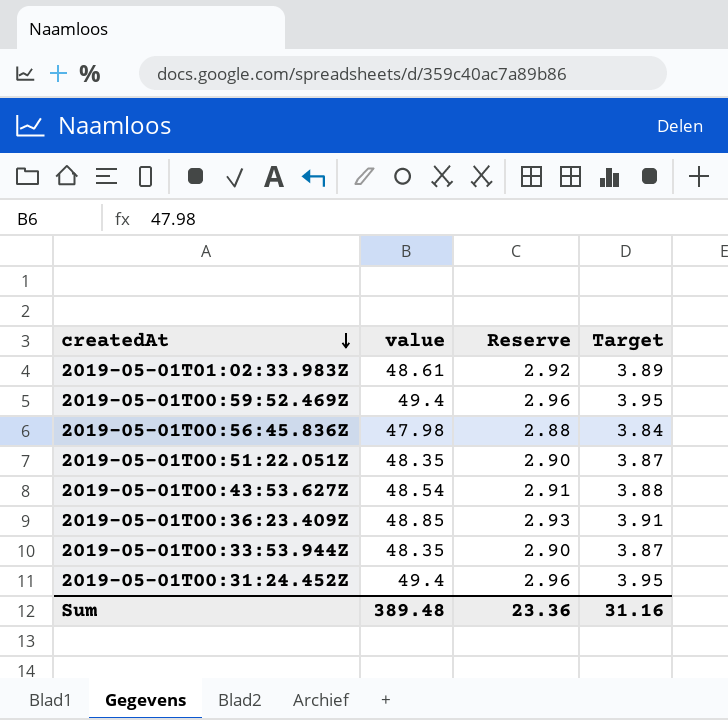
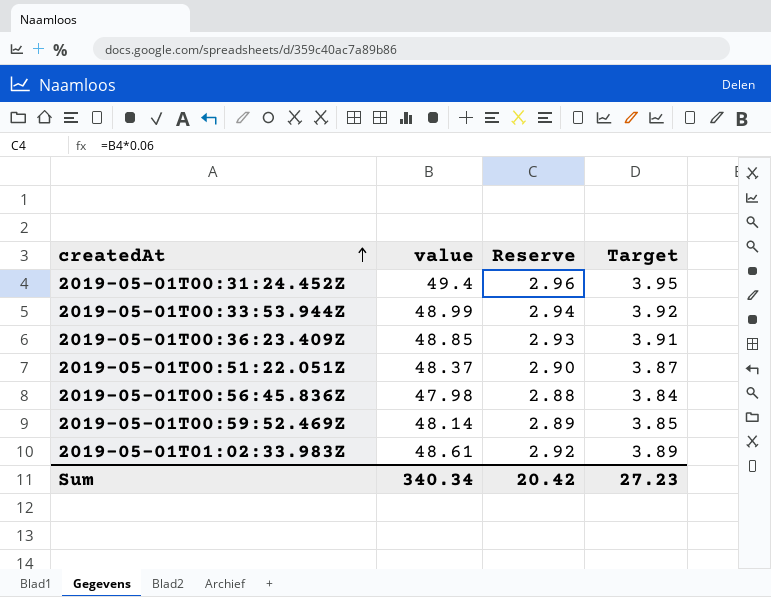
row order: createdAt descending -> createdAt ascending
row 2019-05-01T00:43:53.627Z: 48.54 | 2.91 | 3.88 -> none
2019-05-01T00:33:53.944Z | value: 48.35 -> 48.99
2019-05-01T00:33:53.944Z | Reserve: 2.90 -> 2.94
2019-05-01T00:33:53.944Z | Target: 3.87 -> 3.92
2019-05-01T00:51:22.051Z | value: 48.35 -> 48.37
2019-05-01T00:59:52.469Z | value: 49.4 -> 48.14
2019-05-01T00:59:52.469Z | Reserve: 2.96 -> 2.89
2019-05-01T00:59:52.469Z | Target: 3.95 -> 3.85
Sum | value: 389.48 -> 340.34
Sum | Reserve: 23.36 -> 20.42
Sum | Target: 31.16 -> 27.23

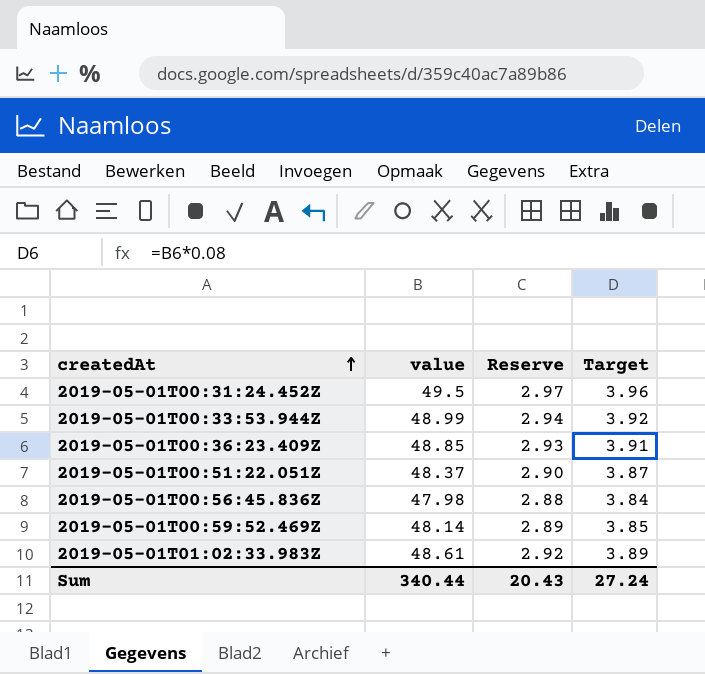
2019-05-01T00:31:24.452Z | value: 49.4 -> 49.5
2019-05-01T00:31:24.452Z | Reserve: 2.96 -> 2.97
2019-05-01T00:31:24.452Z | Target: 3.95 -> 3.96
Sum | value: 340.34 -> 340.44
Sum | Reserve: 20.42 -> 20.43
Sum | Target: 27.23 -> 27.24

